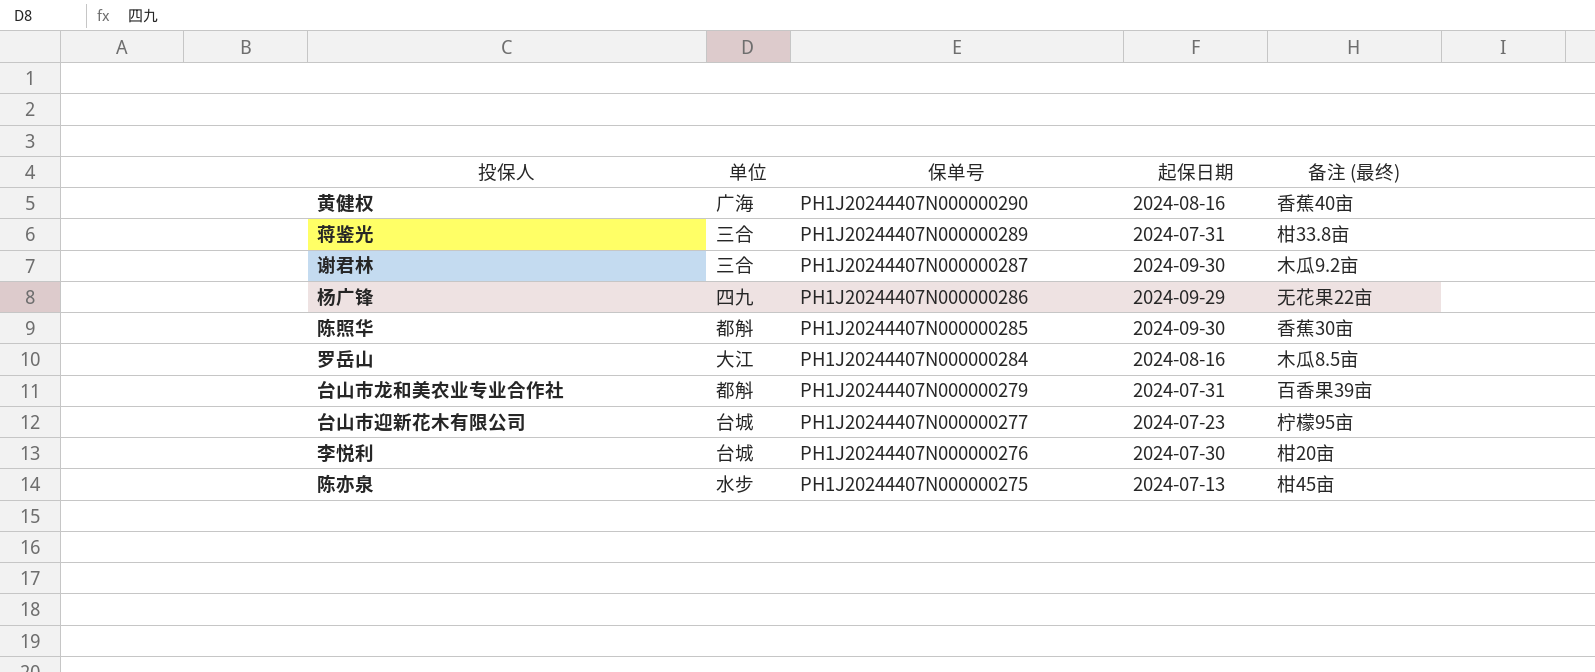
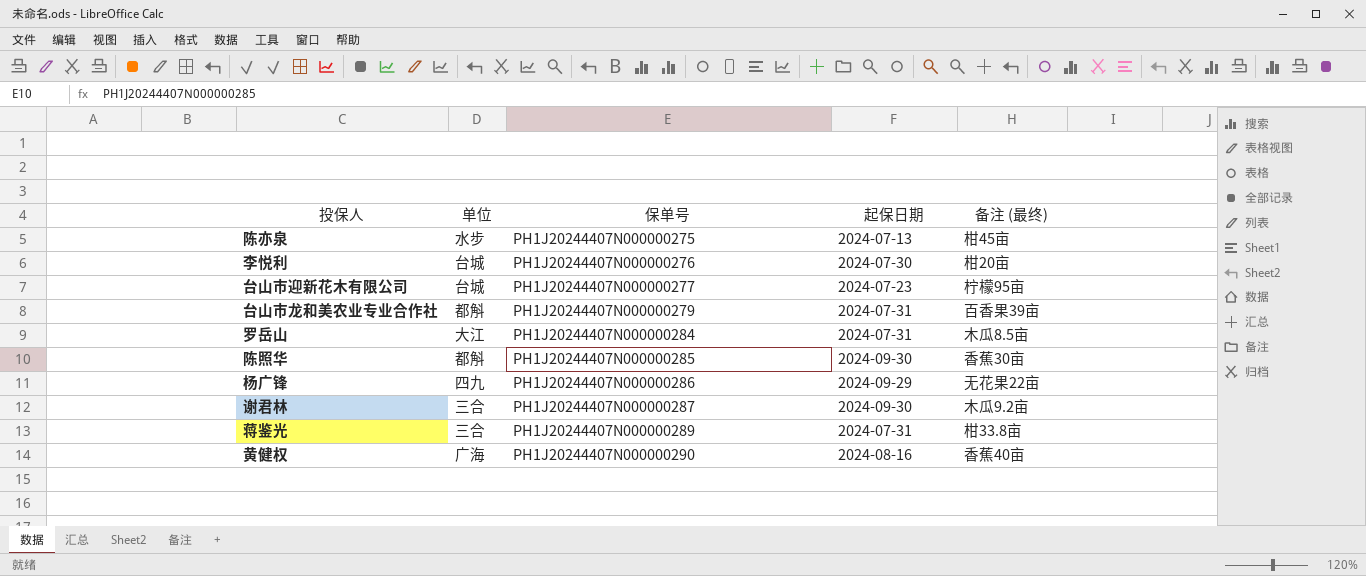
row order: 保单号 descending -> 保单号 ascending
罗岳山 | 起保日期: 2024-08-16 -> 2024-07-31

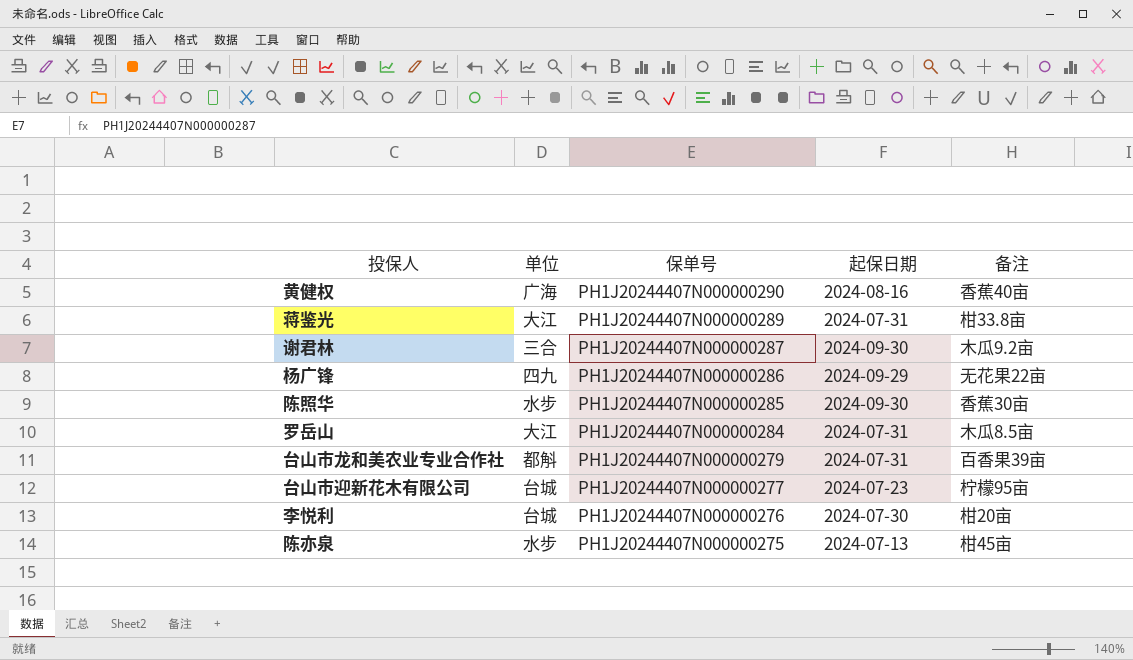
row order: 保单号 ascending -> 保单号 descending
column name: 备注 (最终) -> 备注
蒋鉴光 | 单位: 三合 -> 大江
陈照华 | 单位: 都斛 -> 水步

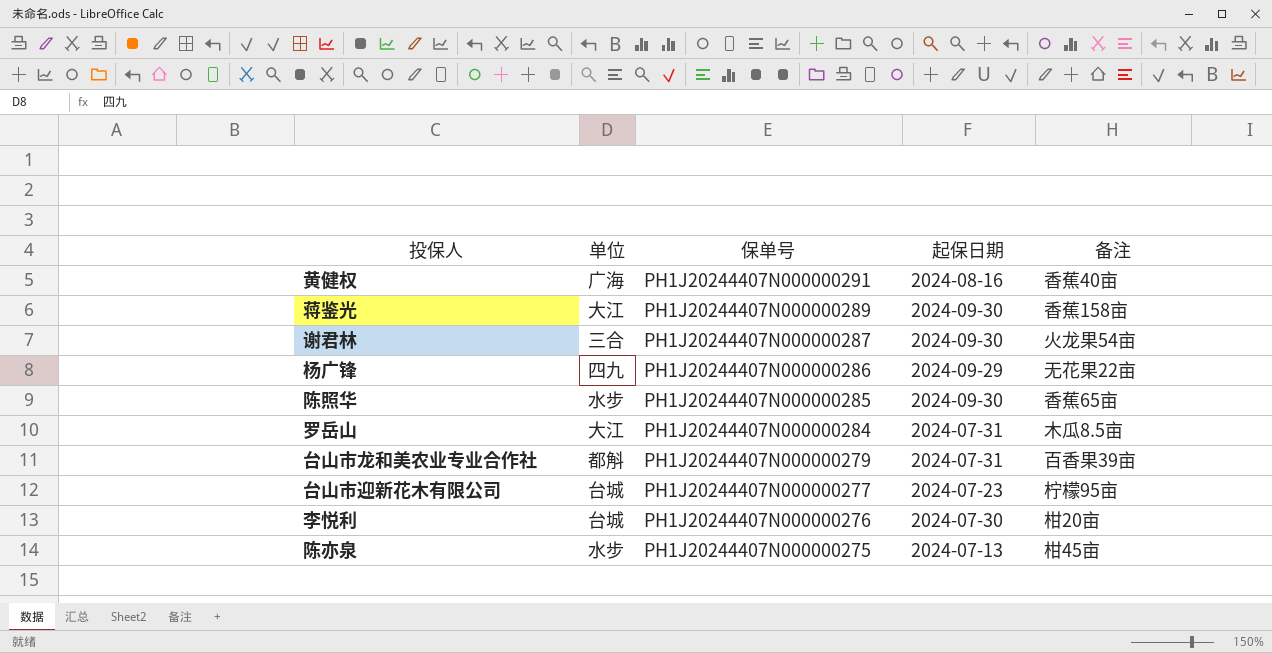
黄健权 | 保单号: PH1J20244407N000000290 -> PH1J20244407N000000291
蒋鉴光 | 起保日期: 2024-07-31 -> 2024-09-30
蒋鉴光 | 备注: 柑33.8亩 -> 香蕉158亩
谢君林 | 备注: 木瓜9.2亩 -> 火龙果54亩
陈照华 | 备注: 香蕉30亩 -> 香蕉65亩

